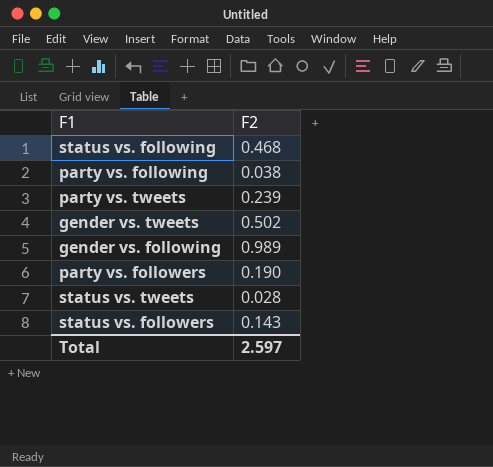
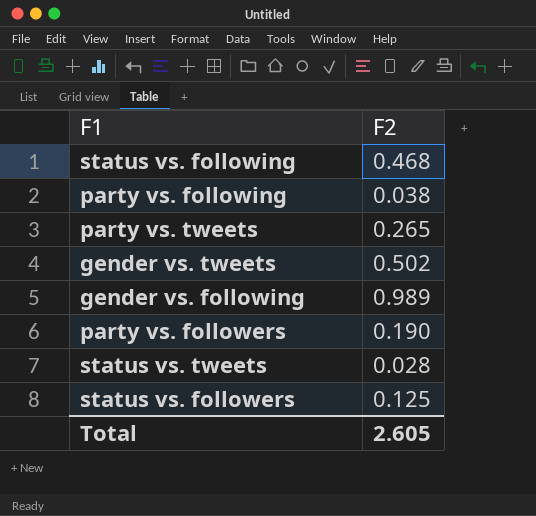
party vs. tweets | F2: 0.239 -> 0.265
status vs. followers | F2: 0.143 -> 0.125
Total | F2: 2.597 -> 2.605

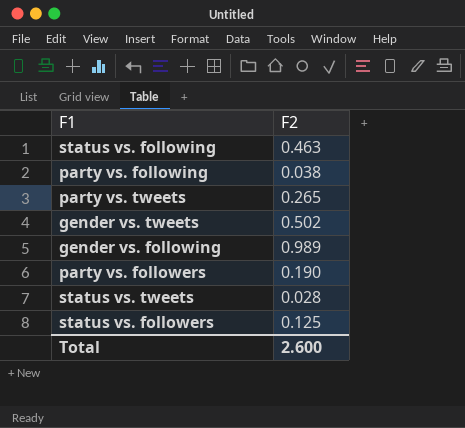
status vs. following | F2: 0.468 -> 0.463
Total | F2: 2.605 -> 2.600

